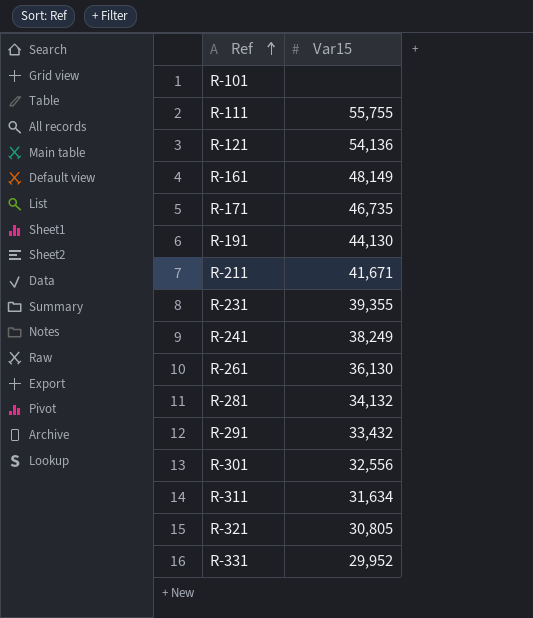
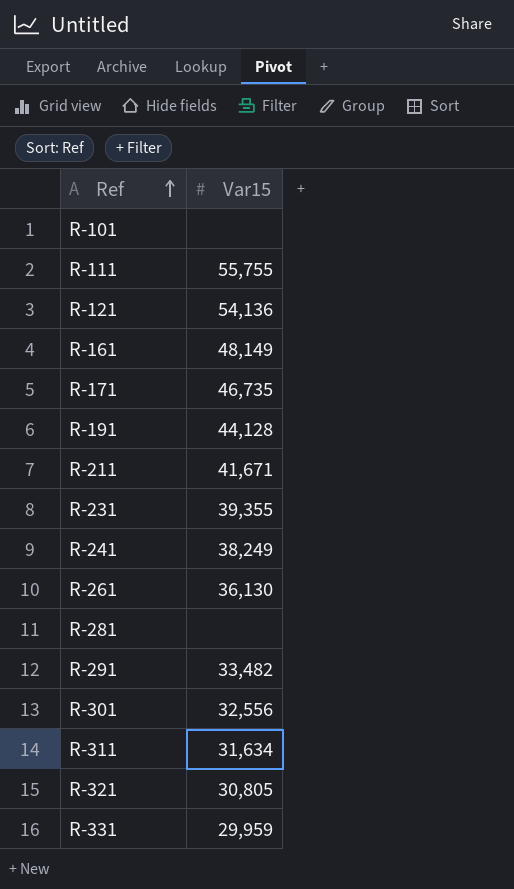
R-191 | Var15: 44,130 -> 44,128
R-281 | Var15: 34,132 -> none
R-291 | Var15: 33,432 -> 33,482
R-331 | Var15: 29,952 -> 29,959

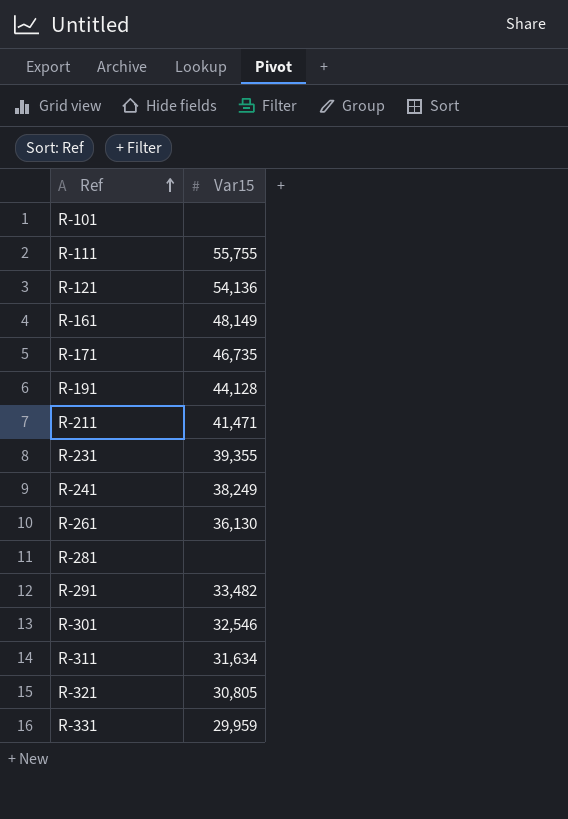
R-211 | Var15: 41,671 -> 41,471
R-301 | Var15: 32,556 -> 32,546

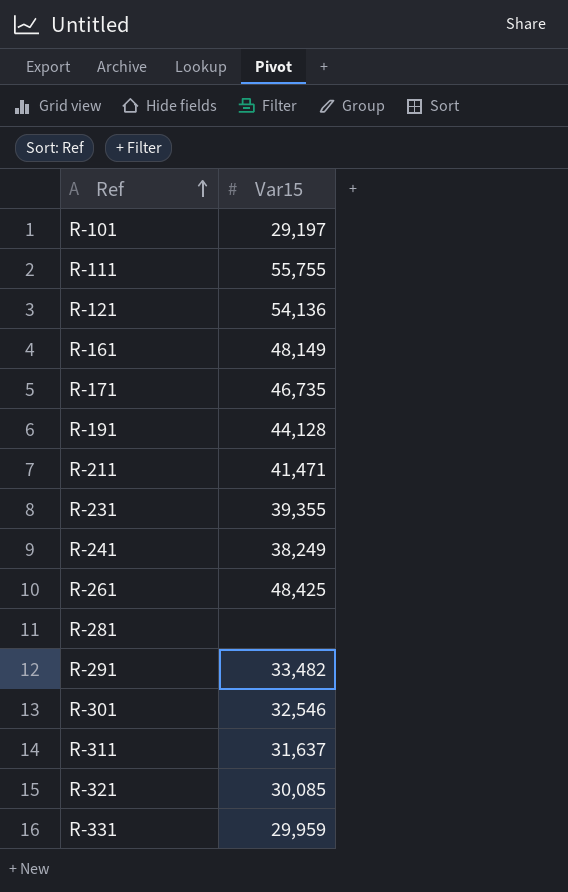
R-101 | Var15: none -> 29,197
R-261 | Var15: 36,130 -> 48,425
R-311 | Var15: 31,634 -> 31,637
R-321 | Var15: 30,805 -> 30,085

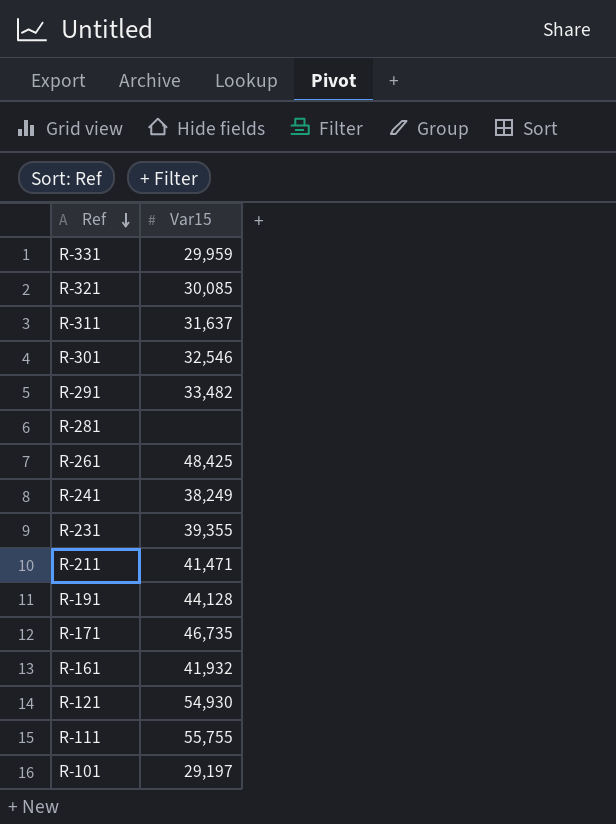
row order: Ref ascending -> Ref descending
R-161 | Var15: 48,149 -> 41,932
R-121 | Var15: 54,136 -> 54,930

